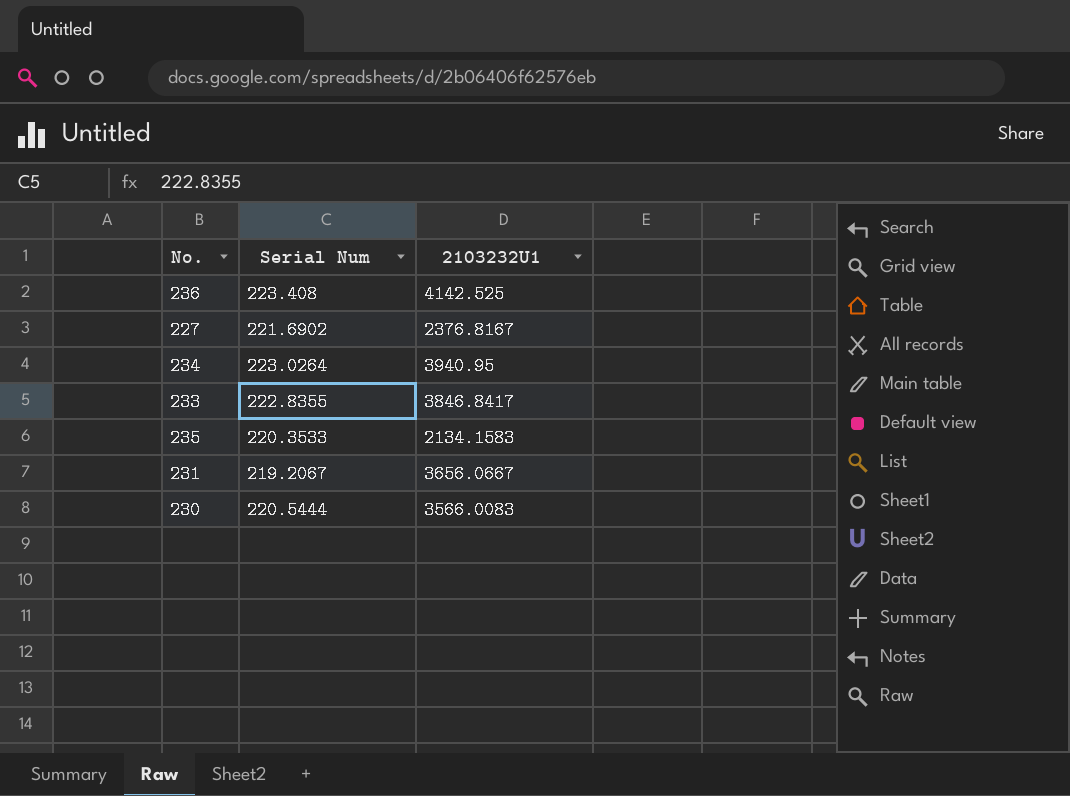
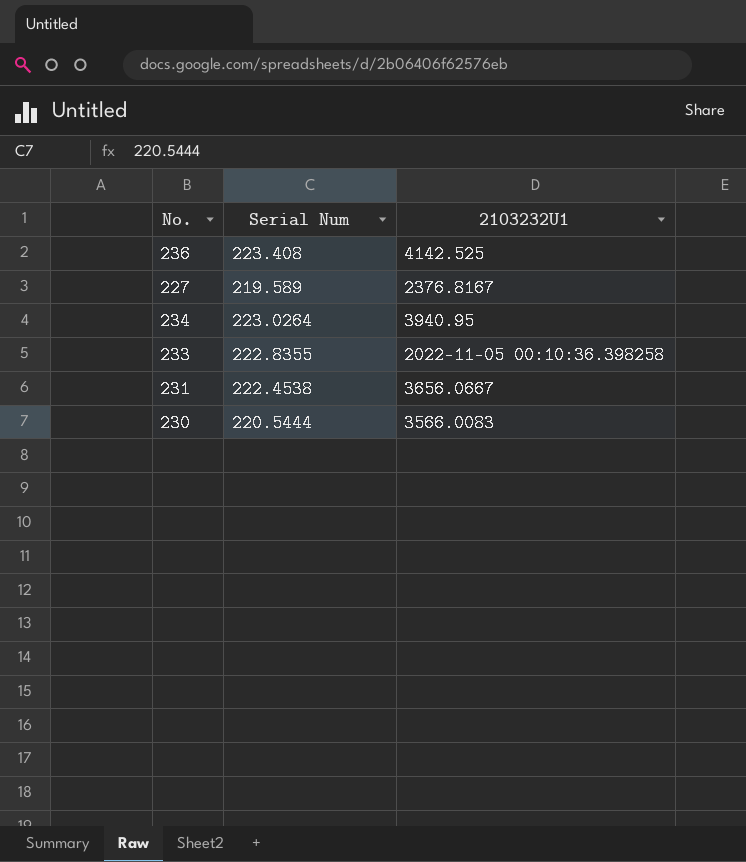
row 235: 220.3533 | 2134.1583 -> none
227 | Serial Num: 221.6902 -> 219.589
233 | 2103232U1: 3846.8417 -> 2022-11-05 00:10:36.398258
231 | Serial Num: 219.2067 -> 222.4538

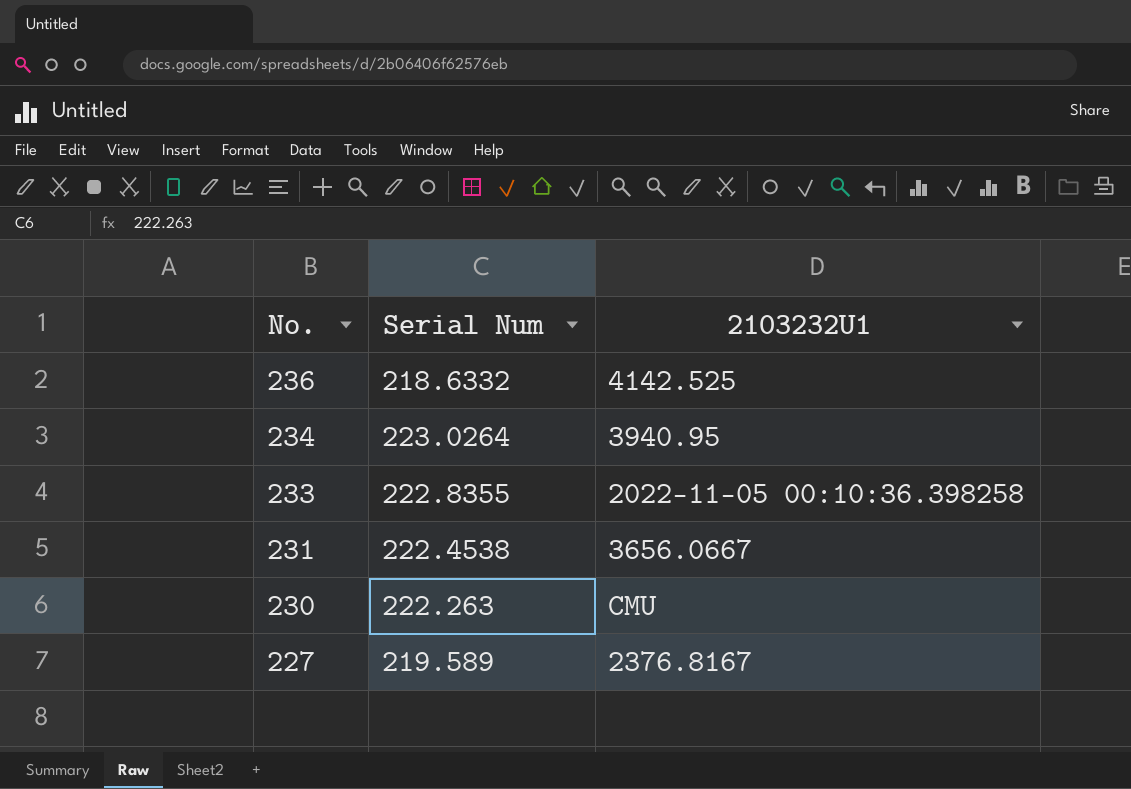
row order: none -> No. descending
236 | Serial Num: 223.408 -> 218.6332
230 | Serial Num: 220.5444 -> 222.263
230 | 2103232U1: 3566.0083 -> CMU

